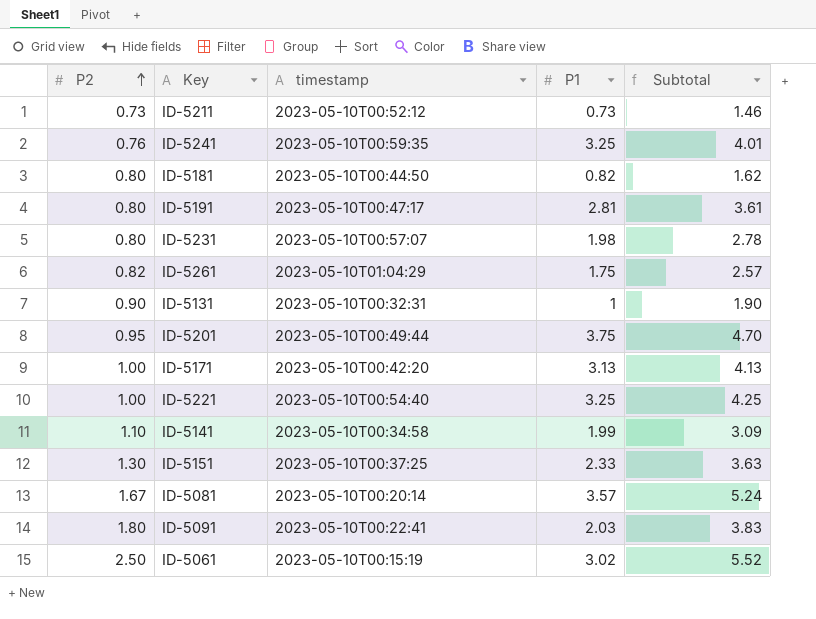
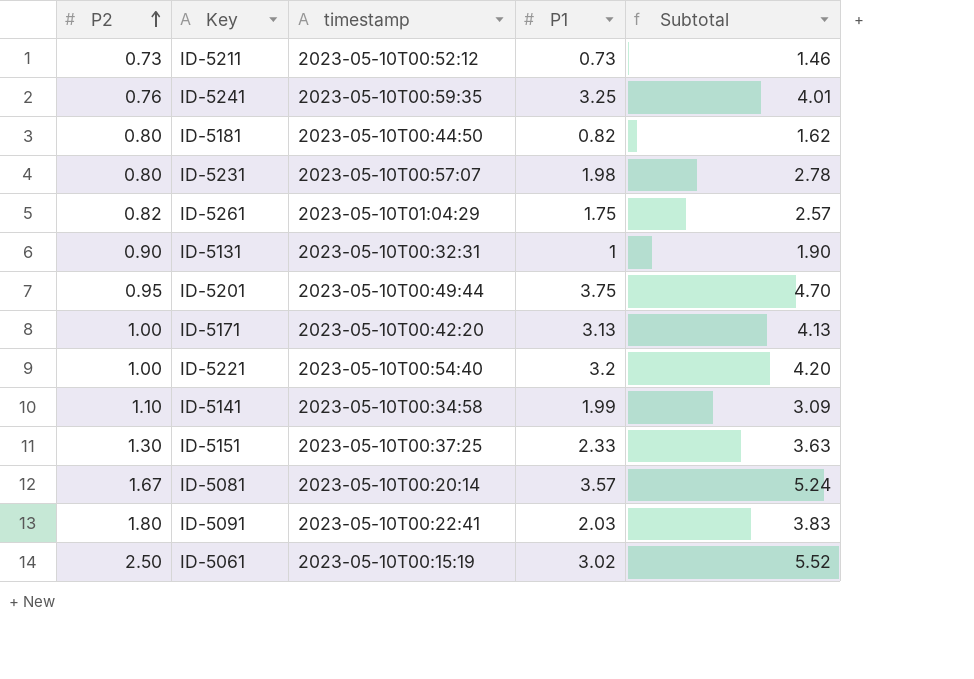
row ID-5191: 0.80 | 2023-05-10T00:47:17 | 2.81 | 3.61 -> none
ID-5221 | P1: 3.25 -> 3.2
ID-5221 | Subtotal: 4.25 -> 4.20

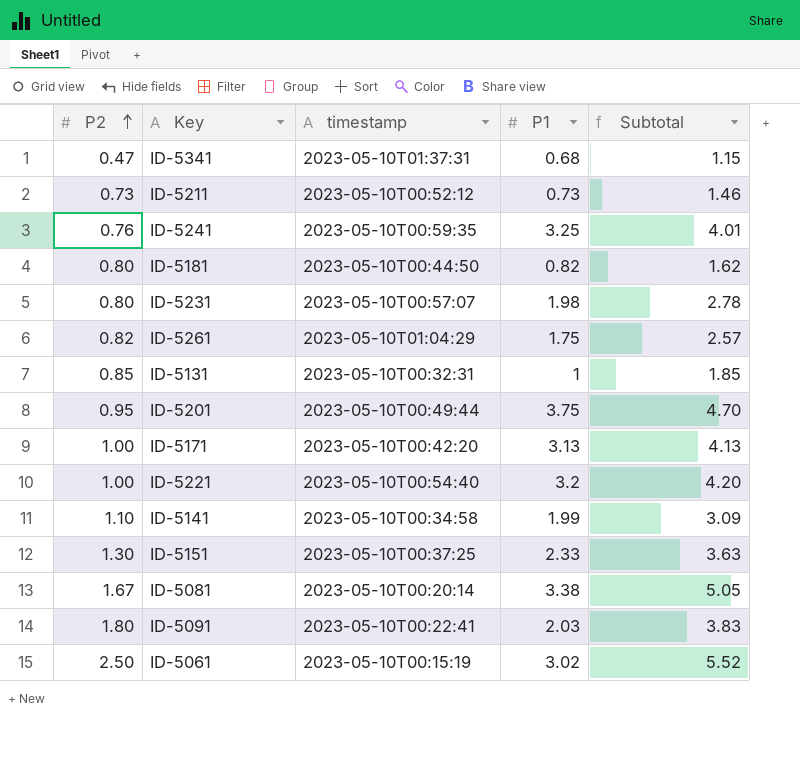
row ID-5341: none -> 0.47 | 2023-05-10T01:37:31 | 0.68 | 1.15
ID-5131 | P2: 0.90 -> 0.85
ID-5131 | Subtotal: 1.90 -> 1.85
ID-5081 | P1: 3.57 -> 3.38
ID-5081 | Subtotal: 5.24 -> 5.05

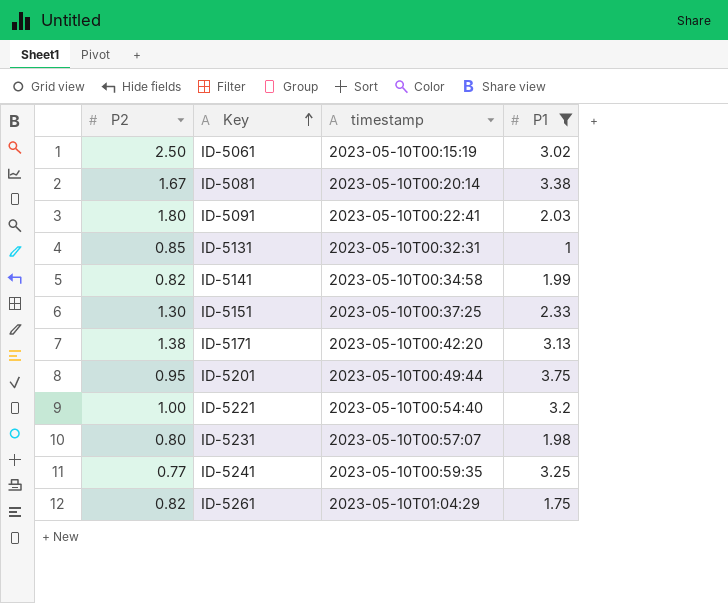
filter: none -> P1 >= 1
row order: P2 ascending -> Key ascending
column Subtotal | formula: [P2] + [P1] -> none
ID-5141 | P2: 1.10 -> 0.82
ID-5171 | P2: 1.00 -> 1.38
ID-5241 | P2: 0.76 -> 0.77

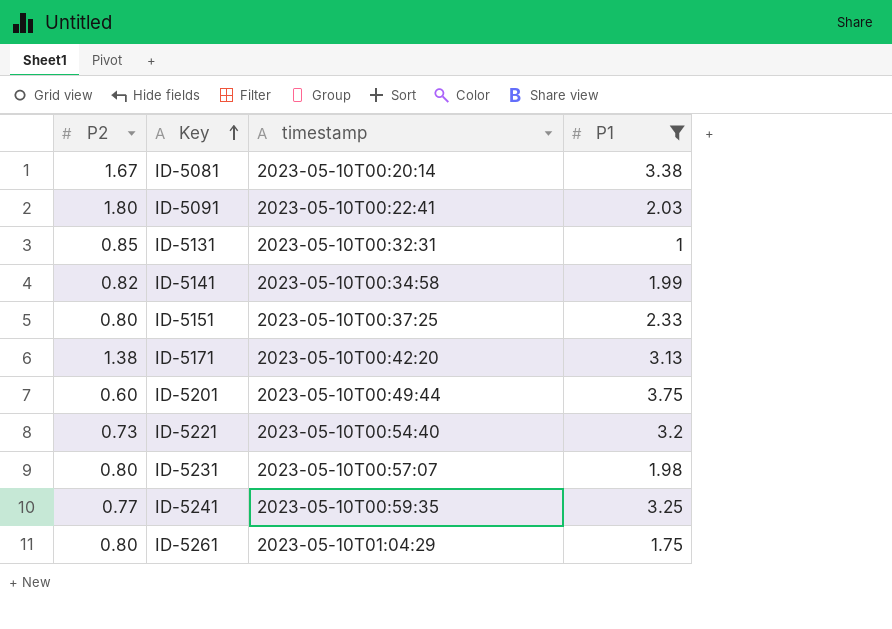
row ID-5061: 2.50 | 2023-05-10T00:15:19 | 3.02 -> none
ID-5151 | P2: 1.30 -> 0.80
ID-5201 | P2: 0.95 -> 0.60
ID-5221 | P2: 1.00 -> 0.73
ID-5261 | P2: 0.82 -> 0.80

